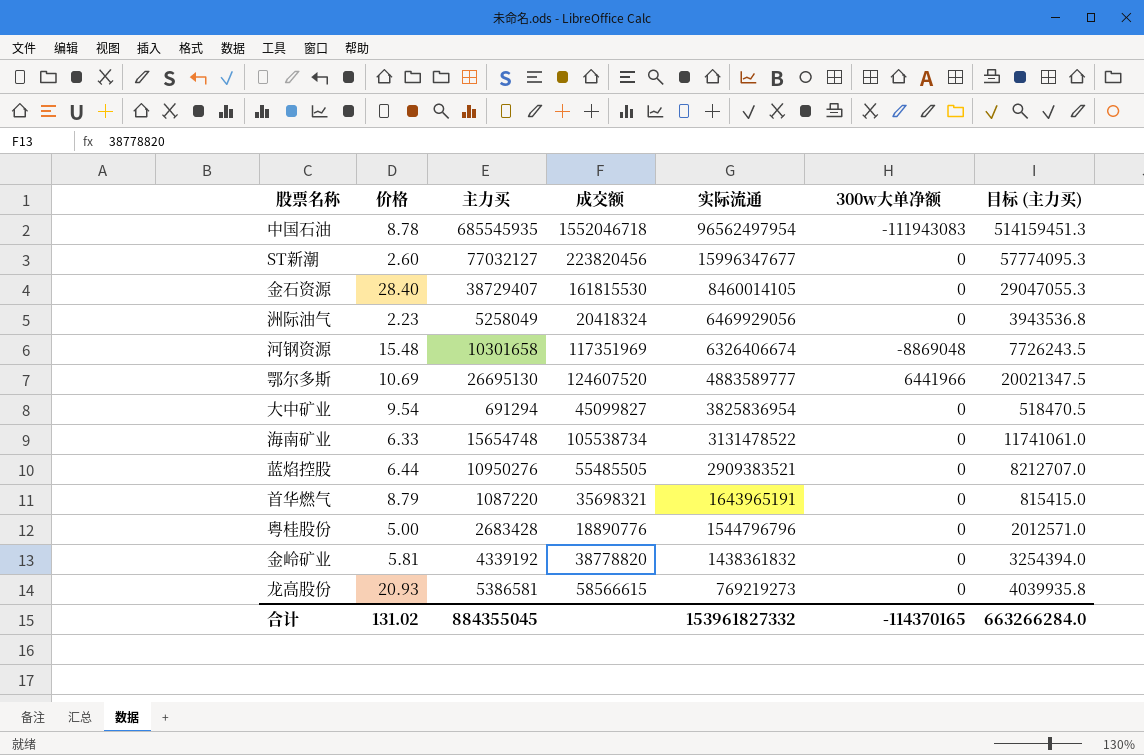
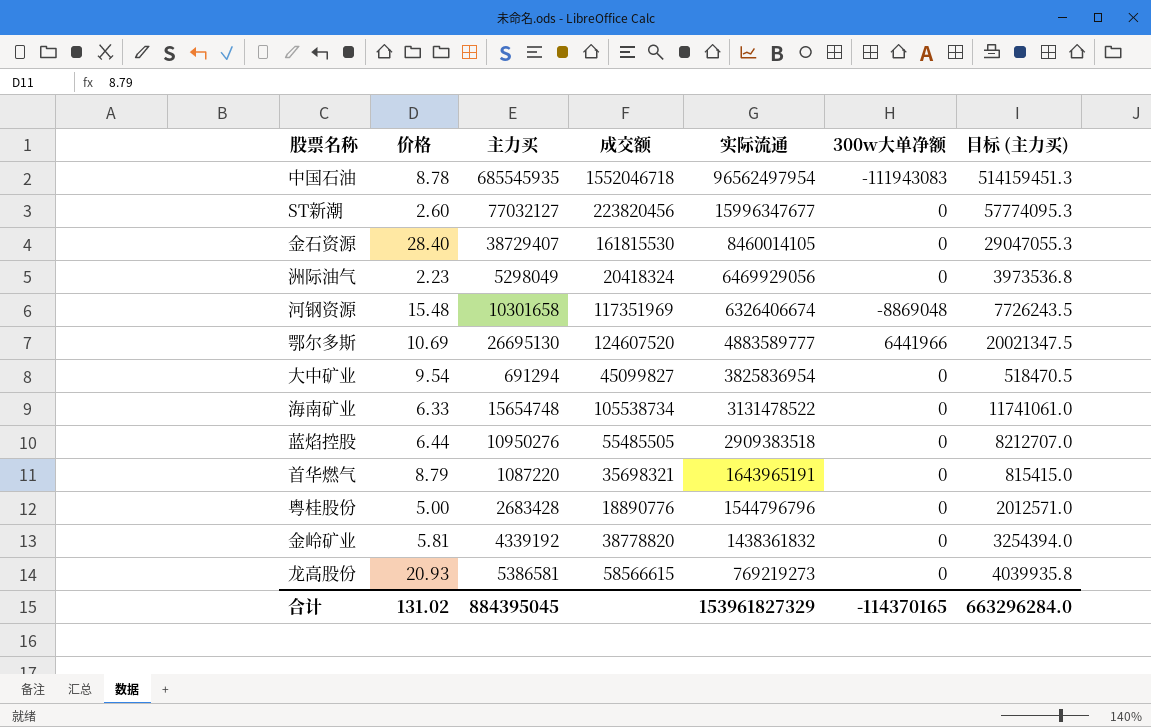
洲际油气 | 主力买: 5258049 -> 5298049
洲际油气 | 目标 (主力买): 3943536.8 -> 3973536.8
蓝焰控股 | 实际流通: 2909383521 -> 2909383518
合计 | 主力买: 884355045 -> 884395045
合计 | 实际流通: 153961827332 -> 153961827329
合计 | 目标 (主力买): 663266284.0 -> 663296284.0

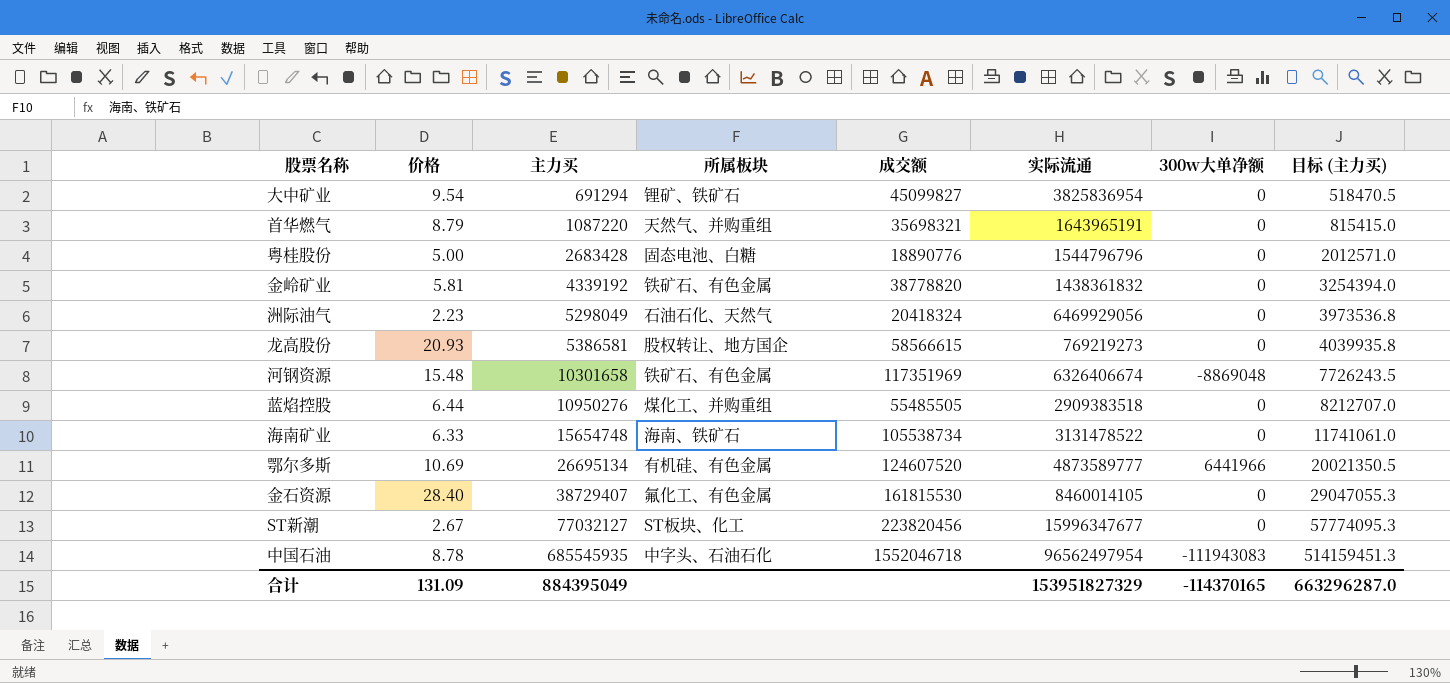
row order: 实际流通 descending -> 主力买 ascending
column 所属板块 | position: none -> 4
鄂尔多斯 | 主力买: 26695130 -> 26695134
鄂尔多斯 | 实际流通: 4883589777 -> 4873589777
鄂尔多斯 | 目标 (主力买): 20021347.5 -> 20021350.5
ST新潮 | 价格: 2.60 -> 2.67
合计 | 价格: 131.02 -> 131.09
合计 | 主力买: 884395045 -> 884395049
合计 | 实际流通: 153961827329 -> 153951827329
合计 | 目标 (主力买): 663296284.0 -> 663296287.0

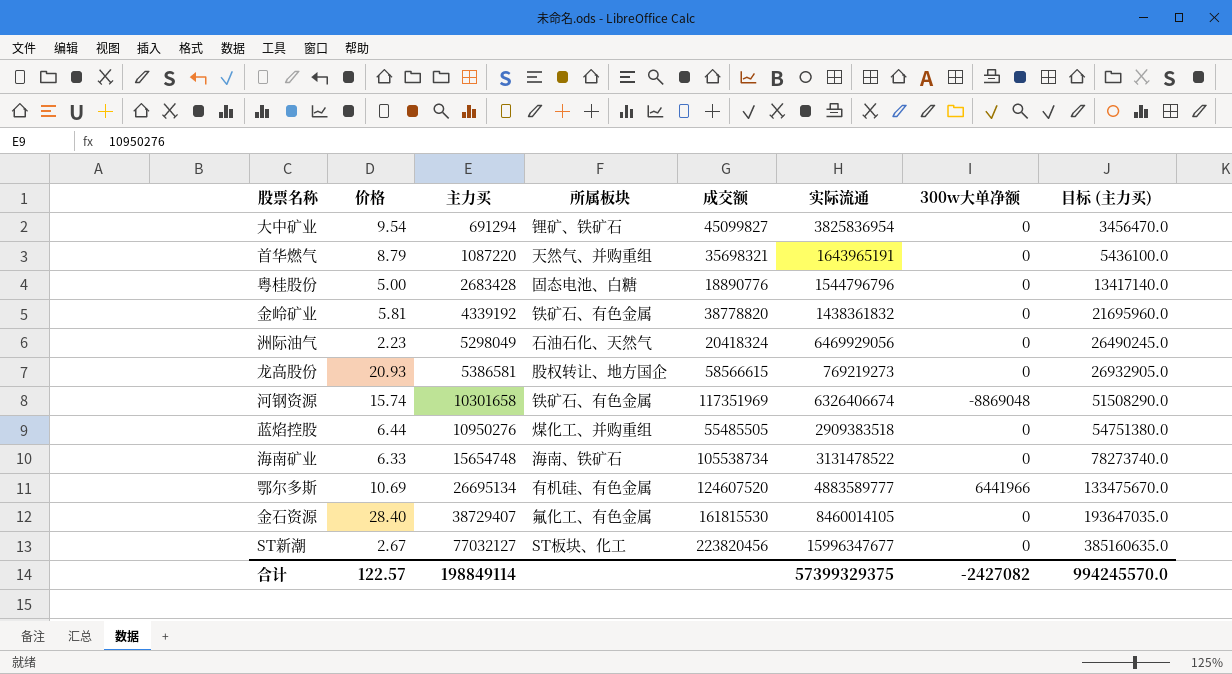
column 目标 (主力买) | formula: [主力买] * 0.75 -> [主力买] * 5
row 中国石油: 8.78 | 685545935 | 中字头、石油石化 | 1552046718 | 96562497954 | -111943083 | 514159451.3 -> none
河钢资源 | 价格: 15.48 -> 15.74
鄂尔多斯 | 实际流通: 4873589777 -> 4883589777
合计 | 价格: 131.09 -> 122.57
合计 | 主力买: 884395049 -> 198849114
合计 | 实际流通: 153951827329 -> 57399329375
合计 | 300w大单净额: -114370165 -> -2427082
合计 | 目标 (主力买): 663296287.0 -> 994245570.0

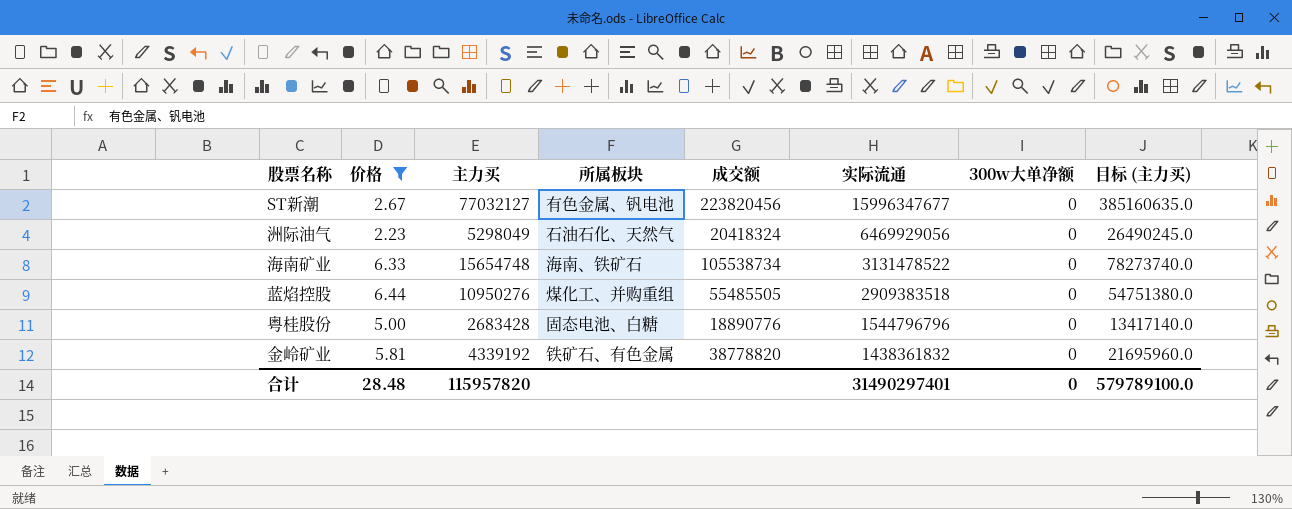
filter: none -> 价格 <= 6.44
row order: 主力买 ascending -> 实际流通 descending
ST新潮 | 所属板块: ST板块、化工 -> 有色金属、钒电池
合计 | 价格: 122.57 -> 28.48
合计 | 主力买: 198849114 -> 115957820
合计 | 实际流通: 57399329375 -> 31490297401
合计 | 300w大单净额: -2427082 -> 0
合计 | 目标 (主力买): 994245570.0 -> 579789100.0

